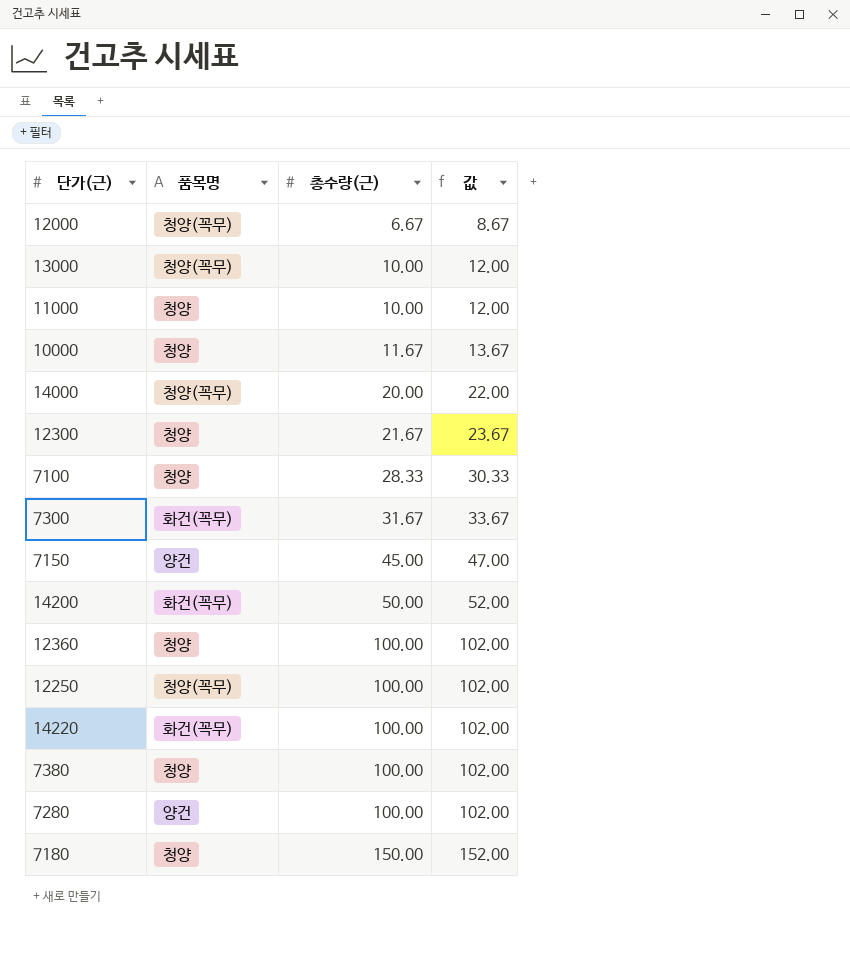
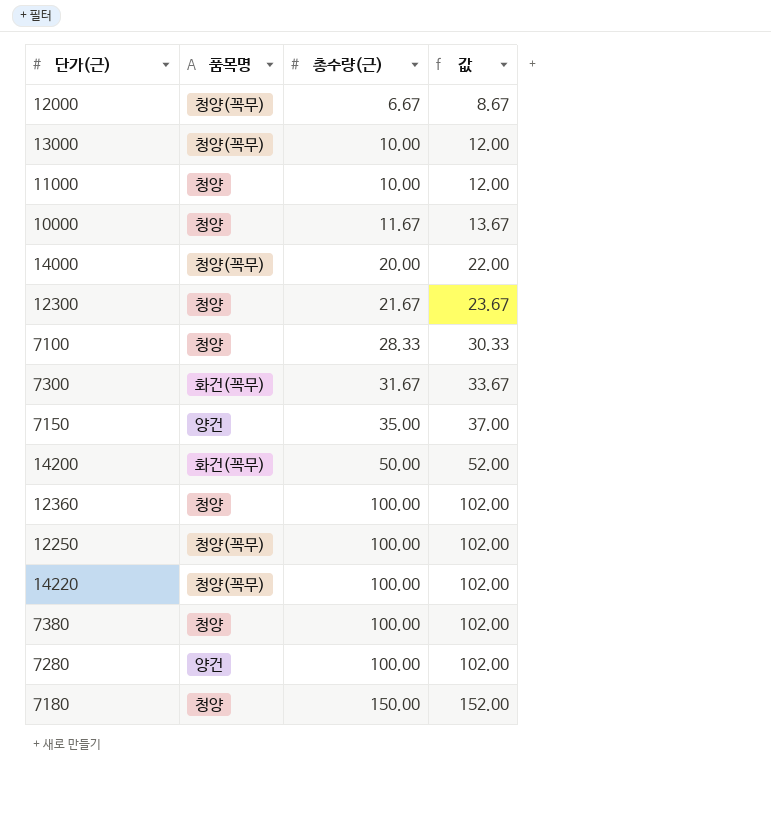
7150 | 총수량(근): 45.00 -> 35.00
7150 | 값: 47.00 -> 37.00
14220 | 품목명: 화건(꼭무) -> 청양(꼭무)

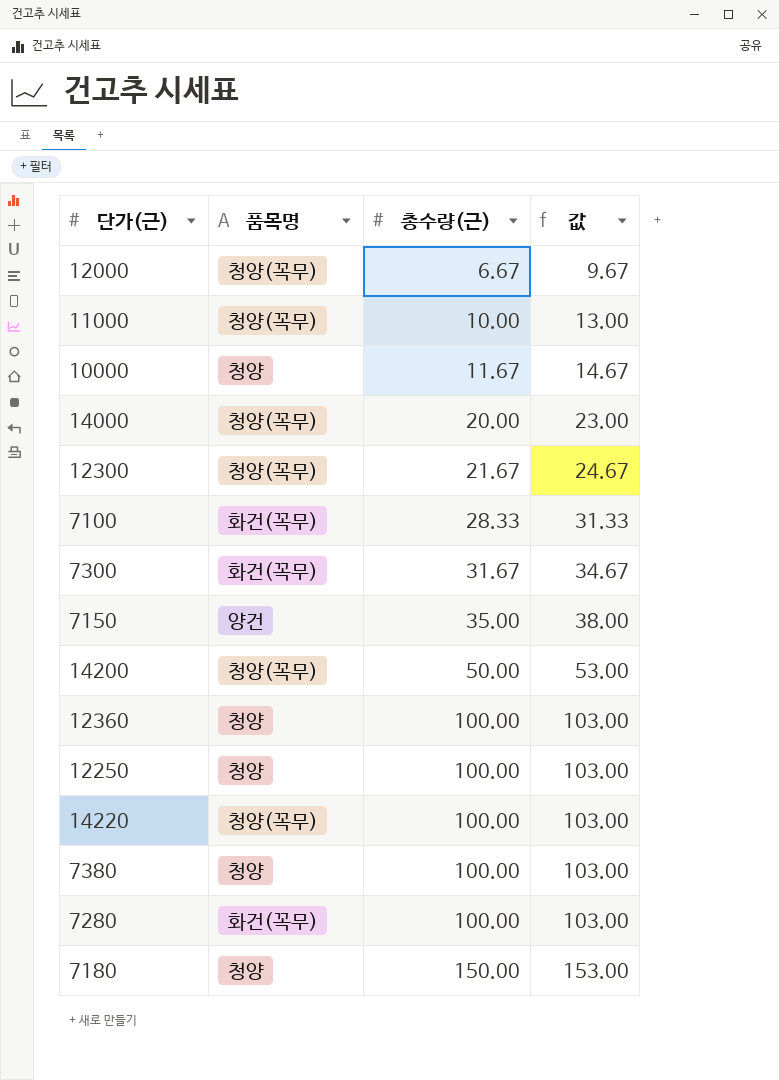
column 값 | formula: [총수량(근)] + 2 -> [총수량(근)] + 3
row 13000: 청양(꼭무) | 10.00 | 12.00 -> none
11000 | 품목명: 청양 -> 청양(꼭무)
12300 | 품목명: 청양 -> 청양(꼭무)
7100 | 품목명: 청양 -> 화건(꼭무)
14200 | 품목명: 화건(꼭무) -> 청양(꼭무)
12250 | 품목명: 청양(꼭무) -> 청양
7280 | 품목명: 양건 -> 화건(꼭무)

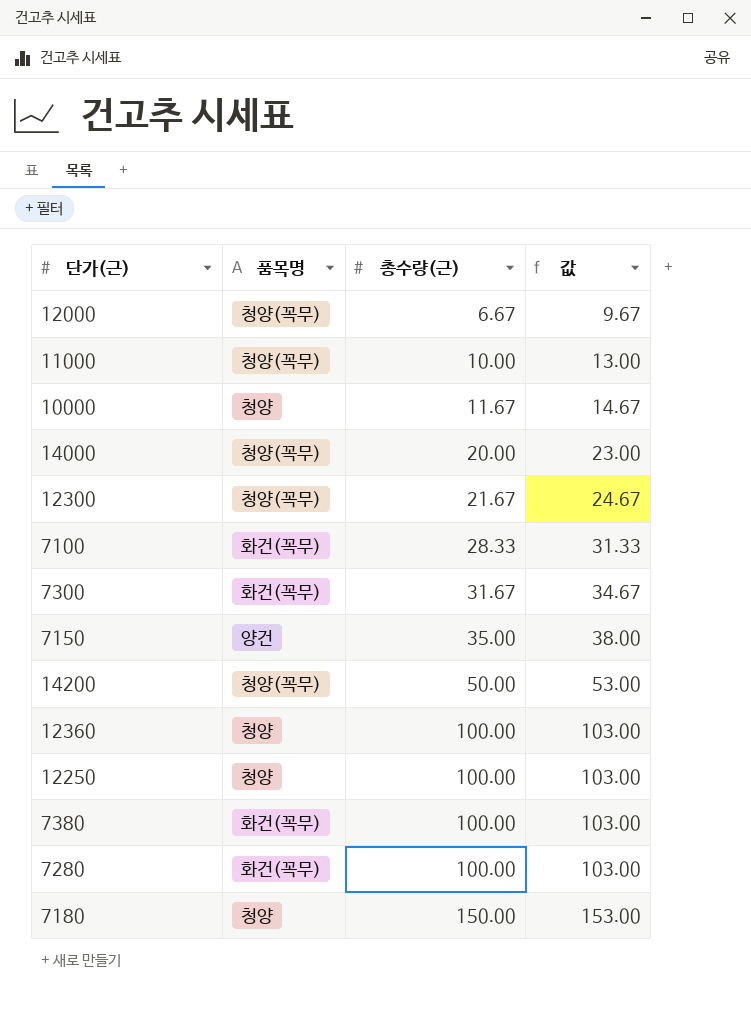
row 14220: 청양(꼭무) | 100.00 | 103.00 -> none
7380 | 품목명: 청양 -> 화건(꼭무)

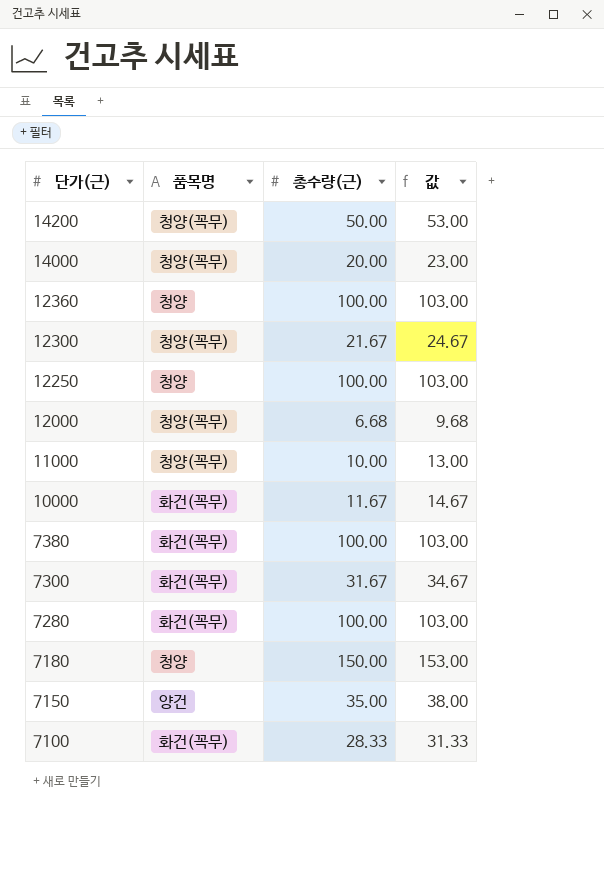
row order: 총수량(근) ascending -> 단가(근) descending
12000 | 총수량(근): 6.67 -> 6.68
12000 | 값: 9.67 -> 9.68
10000 | 품목명: 청양 -> 화건(꼭무)

